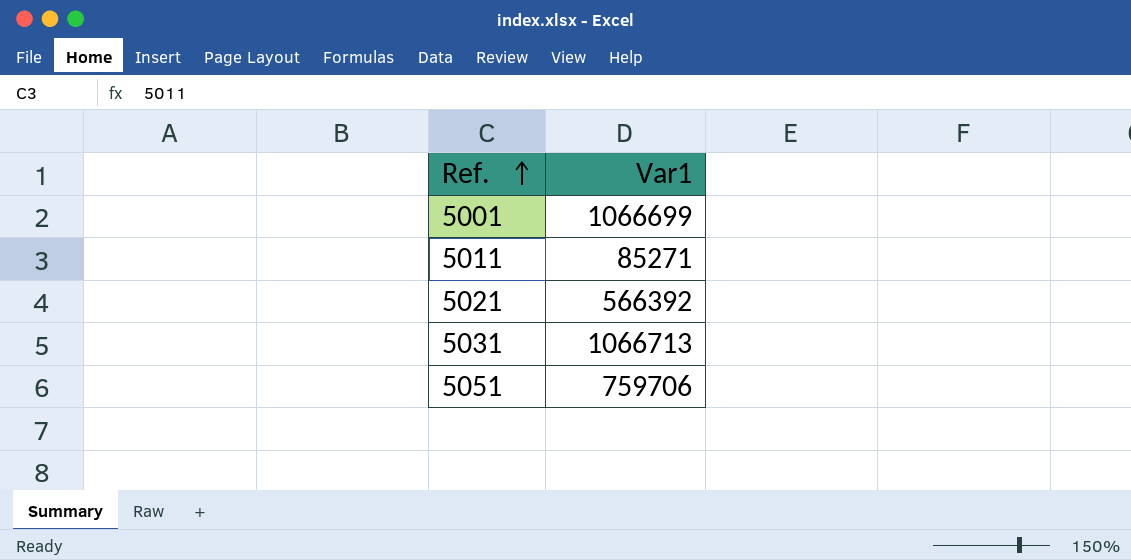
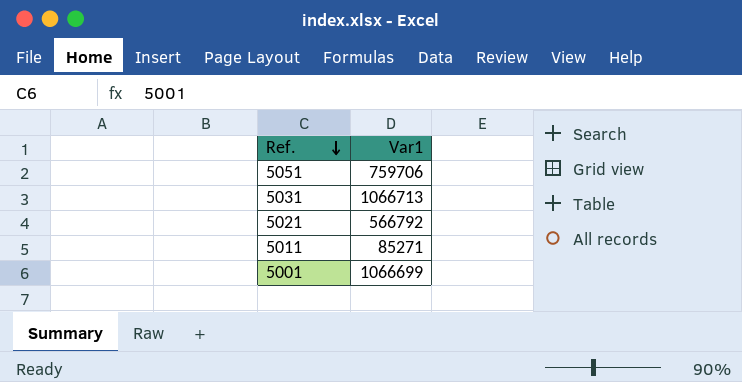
row order: Ref. ascending -> Ref. descending
5021 | Var1: 566392 -> 566792

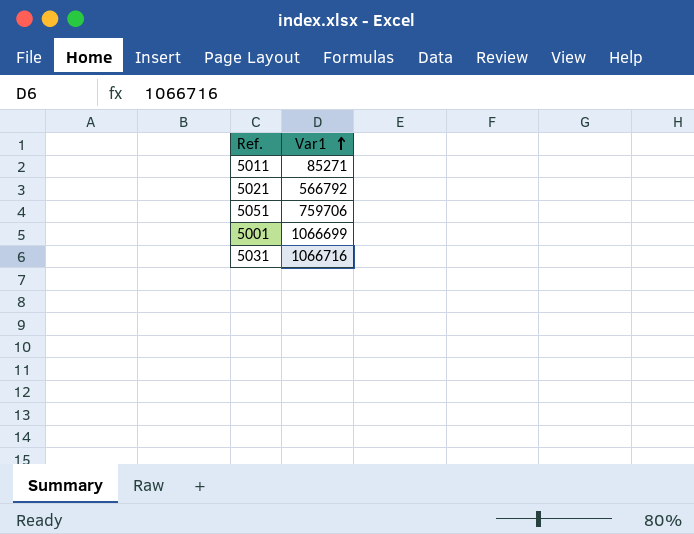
row order: Ref. descending -> Var1 ascending
5031 | Var1: 1066713 -> 1066716

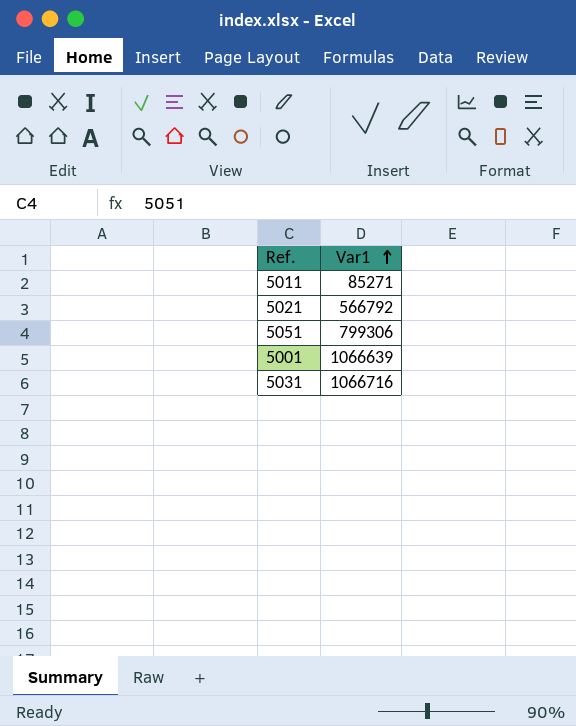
5051 | Var1: 759706 -> 799306
5001 | Var1: 1066699 -> 1066639

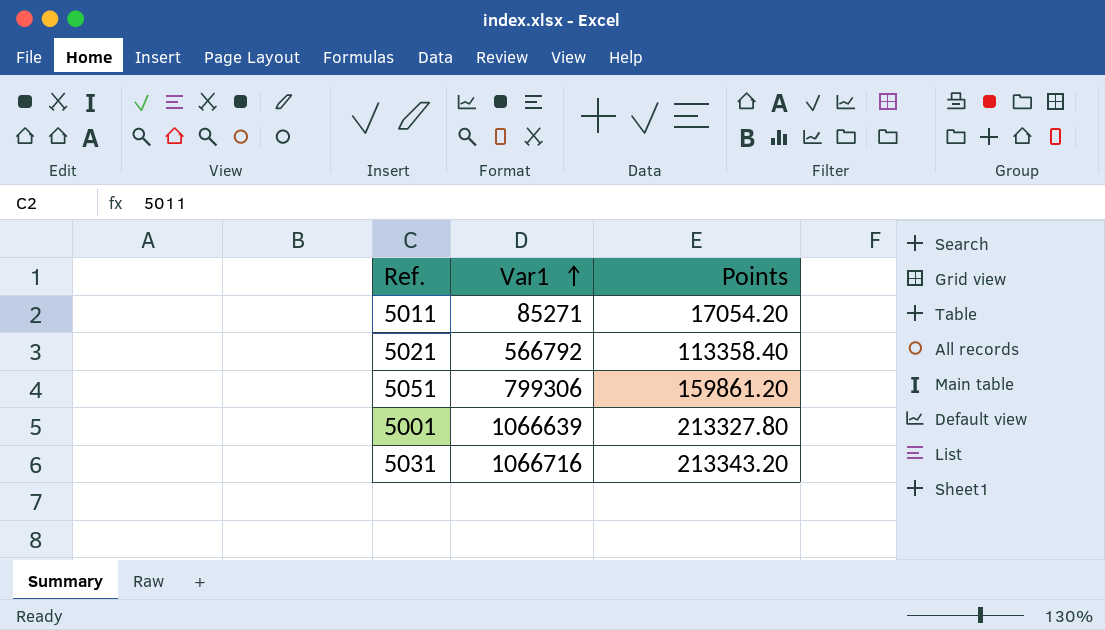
column Points | formula: none -> [Var1] * 0.2

